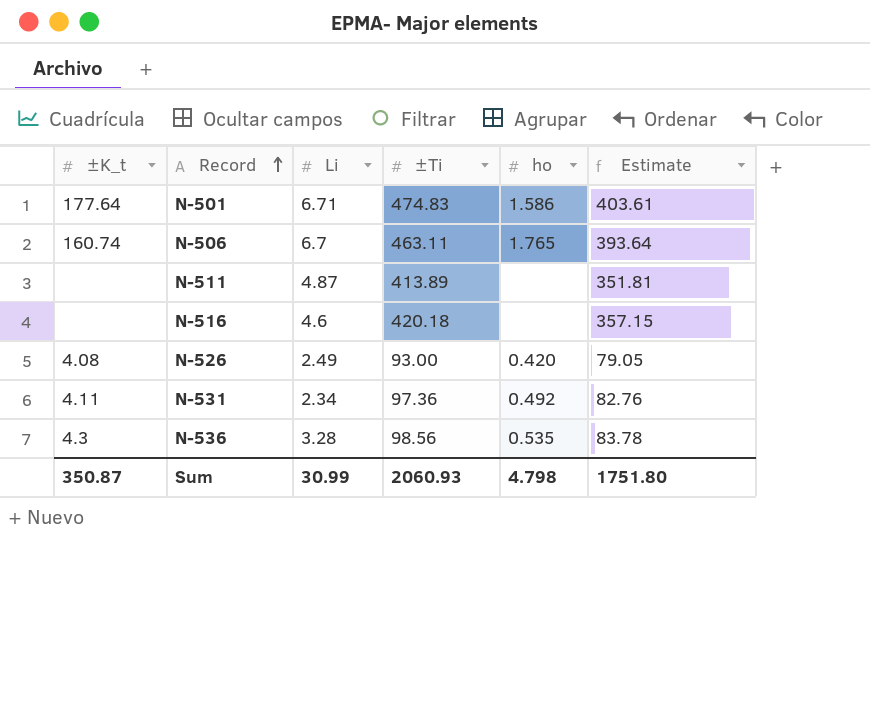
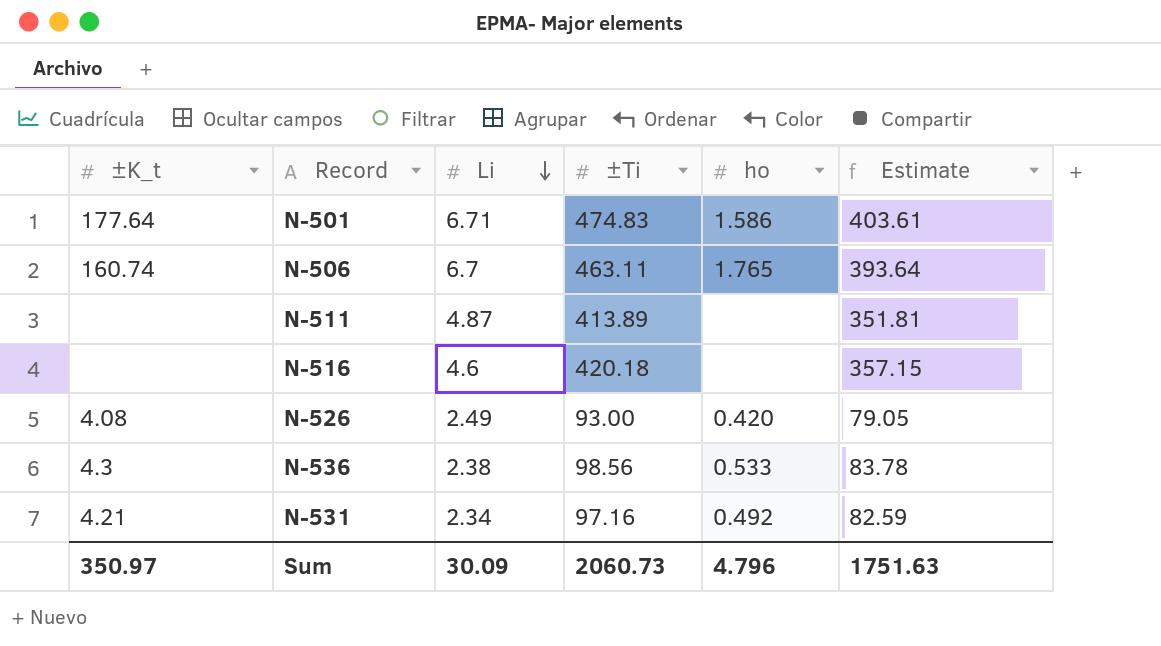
row order: Record ascending -> Li descending
N-536 | Li: 3.28 -> 2.38
N-536 | ho: 0.535 -> 0.533
N-531 | ±K_t: 4.11 -> 4.21
N-531 | ±Ti: 97.36 -> 97.16
N-531 | Estimate: 82.76 -> 82.59
Sum | ±K_t: 350.87 -> 350.97
Sum | Li: 30.99 -> 30.09
Sum | ±Ti: 2060.93 -> 2060.73
Sum | ho: 4.798 -> 4.796
Sum | Estimate: 1751.80 -> 1751.63

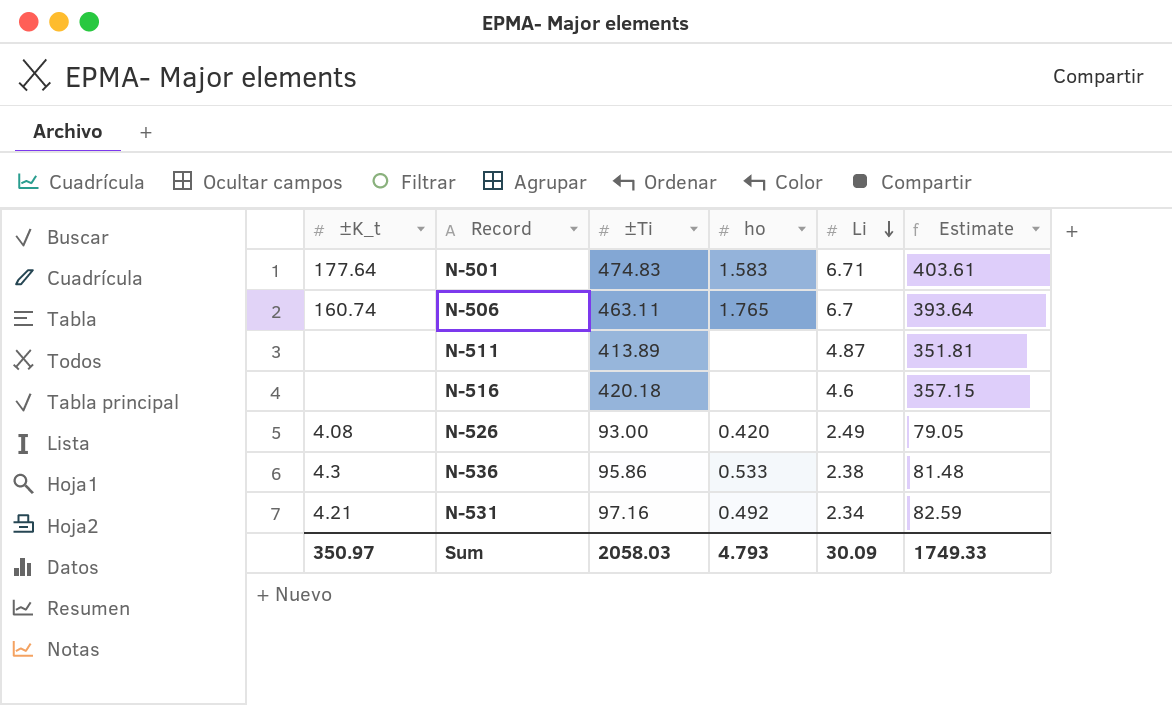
column Li | position: 3 -> 5
N-501 | ho: 1.586 -> 1.583
N-536 | ±Ti: 98.56 -> 95.86
N-536 | Estimate: 83.78 -> 81.48
Sum | ±Ti: 2060.73 -> 2058.03
Sum | ho: 4.796 -> 4.793
Sum | Estimate: 1751.63 -> 1749.33

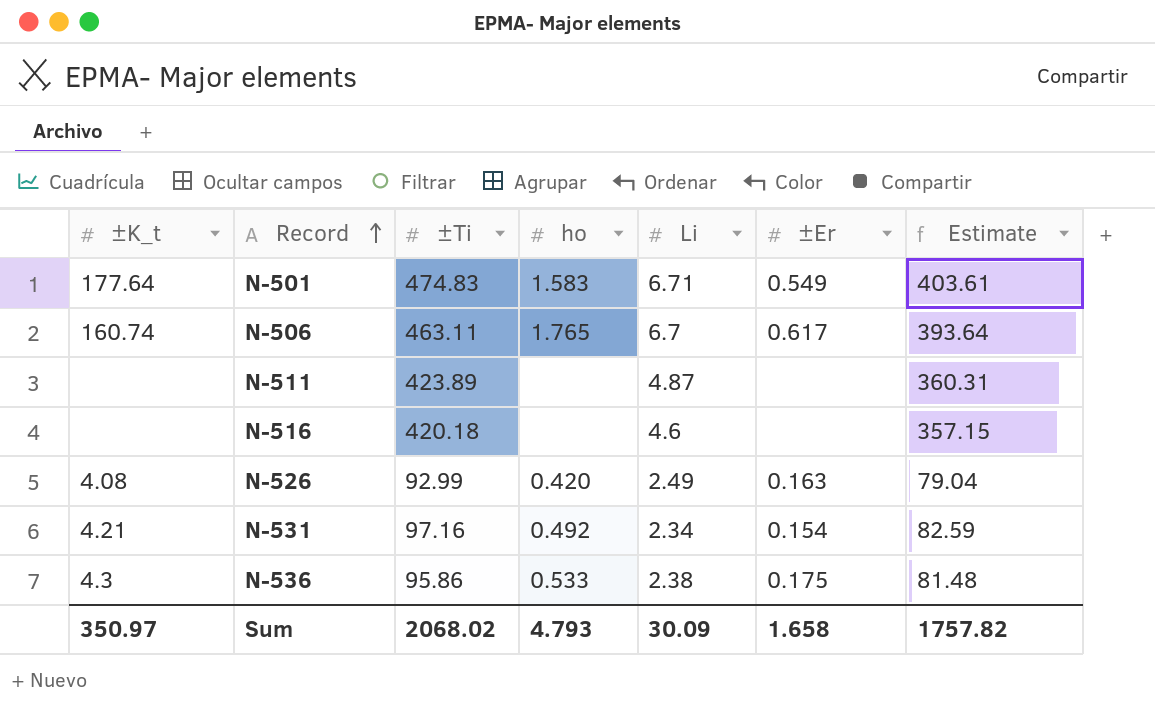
row order: Li descending -> Record ascending
column ±Er | position: none -> 6
N-511 | ±Ti: 413.89 -> 423.89
N-511 | Estimate: 351.81 -> 360.31
N-526 | ±Ti: 93.00 -> 92.99
N-526 | Estimate: 79.05 -> 79.04
Sum | ±Ti: 2058.03 -> 2068.02
Sum | Estimate: 1749.33 -> 1757.82

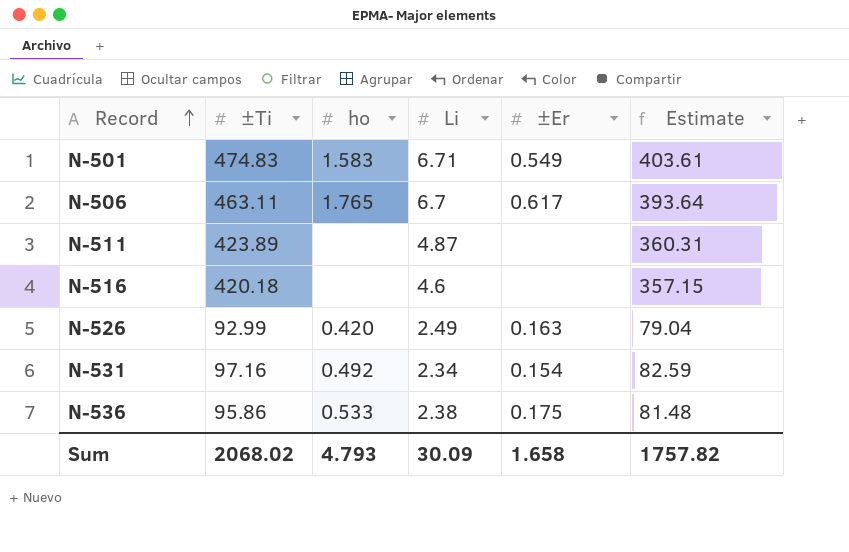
column ±K_t | position: 1 -> none

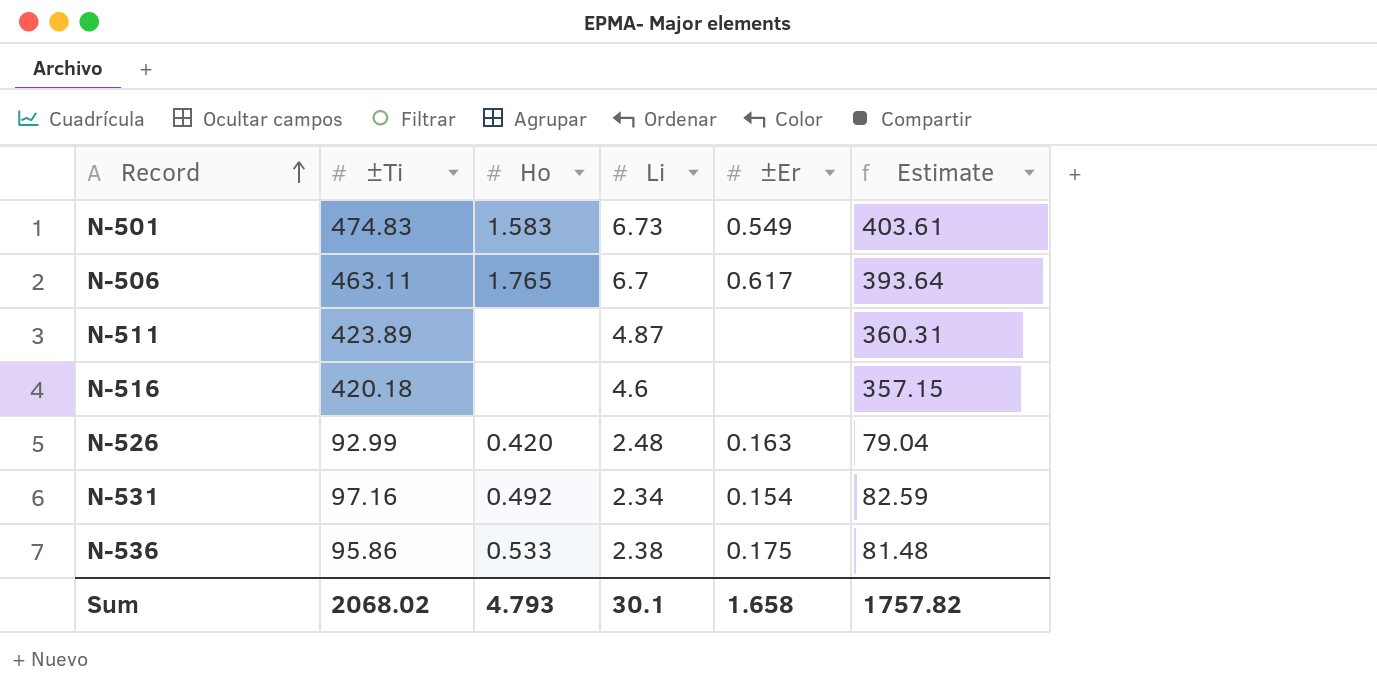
column name: ho -> Ho
N-501 | Li: 6.71 -> 6.73
N-526 | Li: 2.49 -> 2.48
Sum | Li: 30.09 -> 30.1

